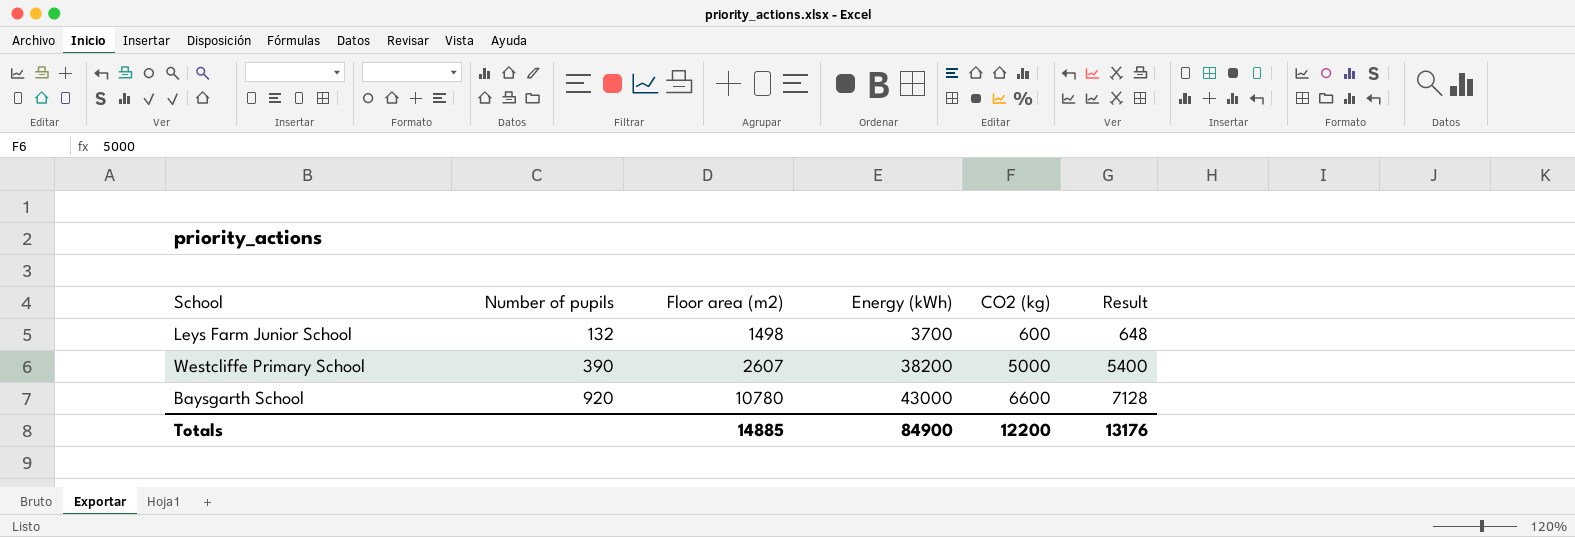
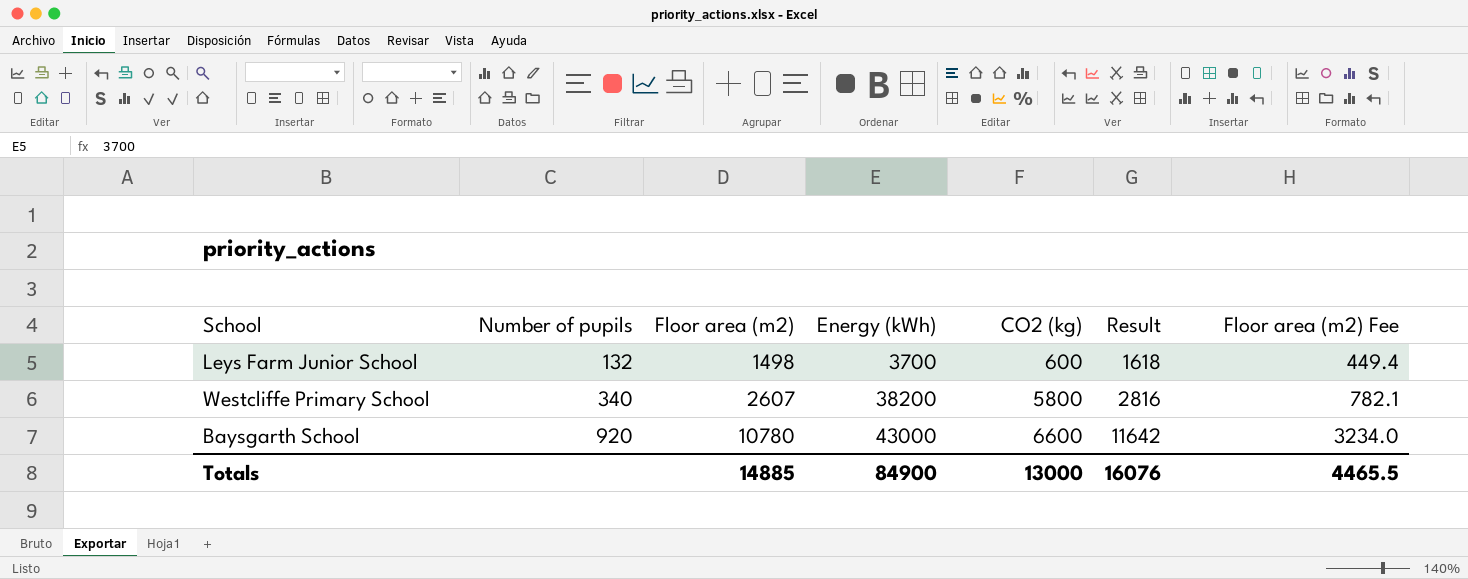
column Result | formula: [CO2 (kg)] * 1.08 -> [Floor area (m2)] * 1.08
column Floor area (m2) Fee | formula: none -> [Floor area (m2)] * 0.3
Westcliffe Primary School | Number of pupils: 390 -> 340
Westcliffe Primary School | CO2 (kg): 5000 -> 5800
Totals | CO2 (kg): 12200 -> 13000
Totals | Result: 13176 -> 16076

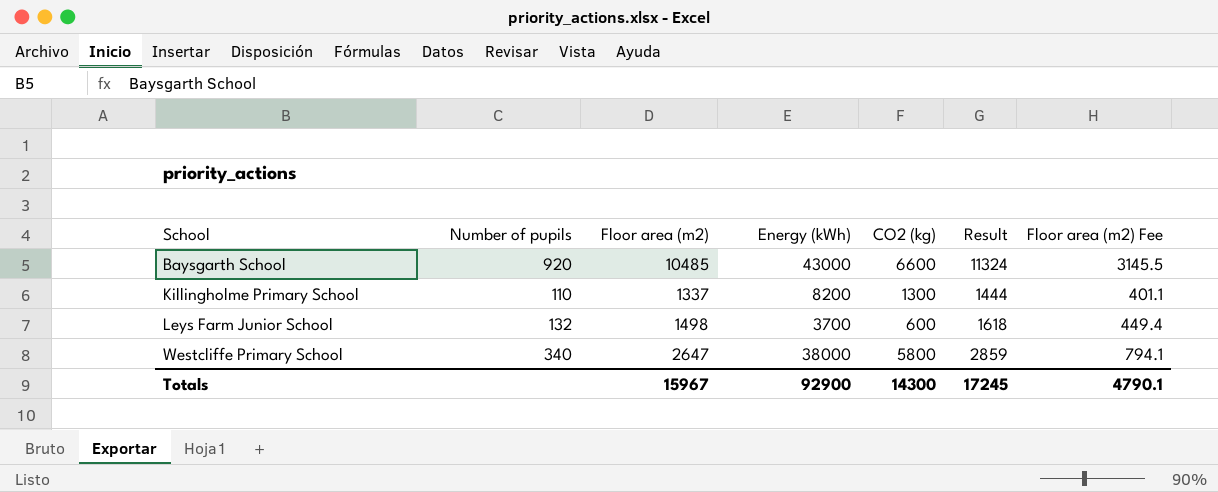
row order: Number of pupils ascending -> School ascending
Baysgarth School | Floor area (m2): 10780 -> 10485
Baysgarth School | Result: 11642 -> 11324
Baysgarth School | Floor area (m2) Fee: 3234.0 -> 3145.5
row Killingholme Primary School: none -> 110 | 1337 | 8200 | 1300 | 1444 | 401.1
Westcliffe Primary School | Floor area (m2): 2607 -> 2647
Westcliffe Primary School | Energy (kWh): 38200 -> 38000
Westcliffe Primary School | Result: 2816 -> 2859
Westcliffe Primary School | Floor area (m2) Fee: 782.1 -> 794.1
Totals | Floor area (m2): 14885 -> 15967
Totals | Energy (kWh): 84900 -> 92900
Totals | CO2 (kg): 13000 -> 14300
Totals | Result: 16076 -> 17245
Totals | Floor area (m2) Fee: 4465.5 -> 4790.1

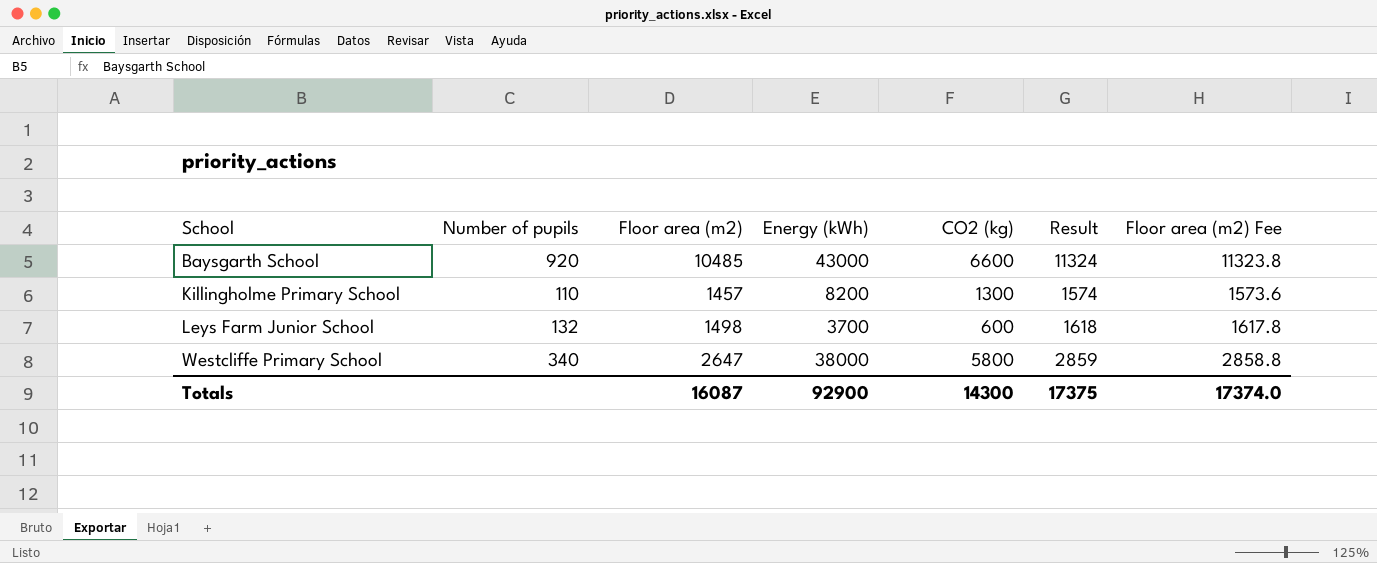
column Floor area (m2) Fee | formula: [Floor area (m2)] * 0.3 -> [Floor area (m2)] * 1.08
Killingholme Primary School | Floor area (m2): 1337 -> 1457
Killingholme Primary School | Result: 1444 -> 1574
Totals | Floor area (m2): 15967 -> 16087
Totals | Result: 17245 -> 17375
Totals | Floor area (m2) Fee: 4790.1 -> 17374.0

